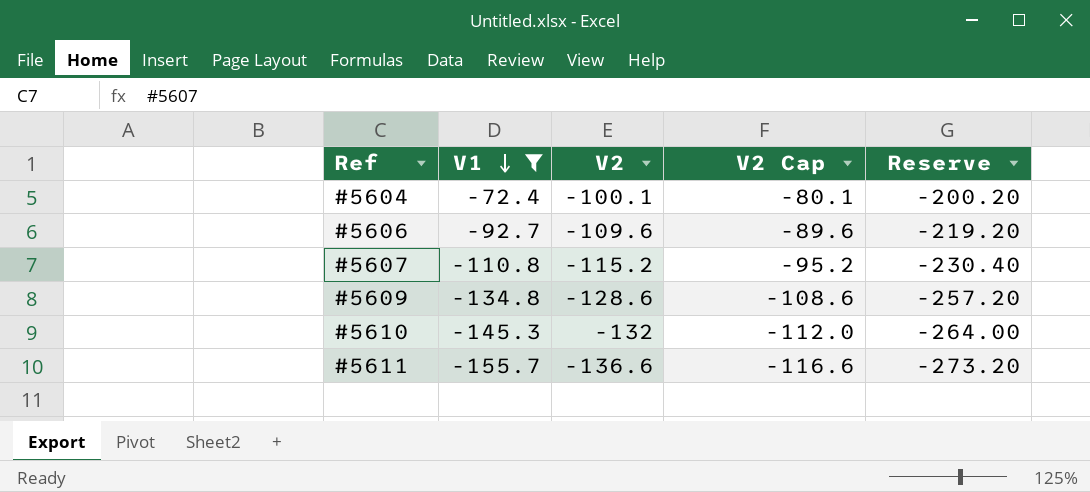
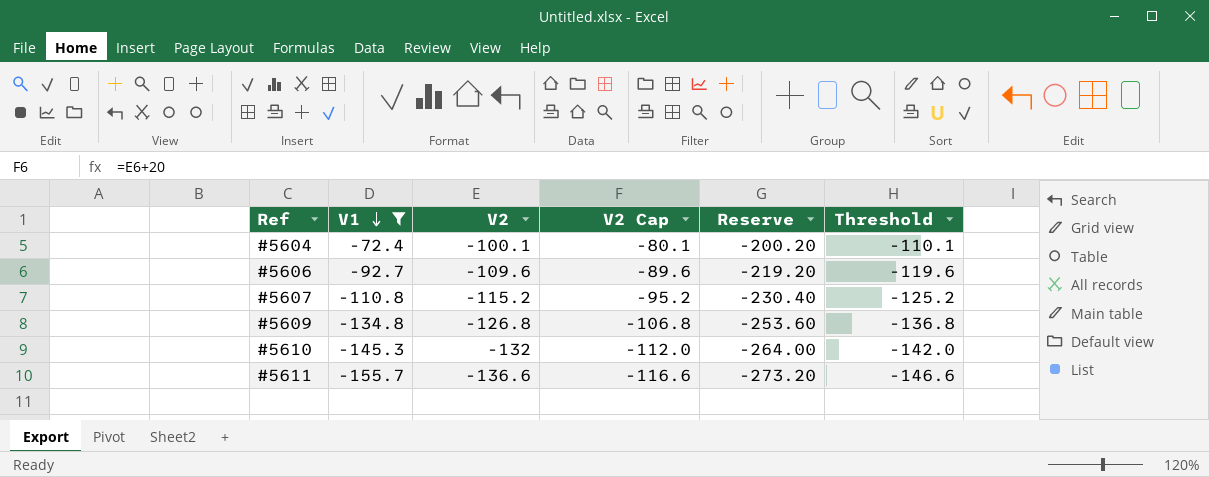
column Threshold | formula: none -> [V2] - 10
#5609 | V2: -128.6 -> -126.8
#5609 | V2 Cap: -108.6 -> -106.8
#5609 | Reserve: -257.20 -> -253.60

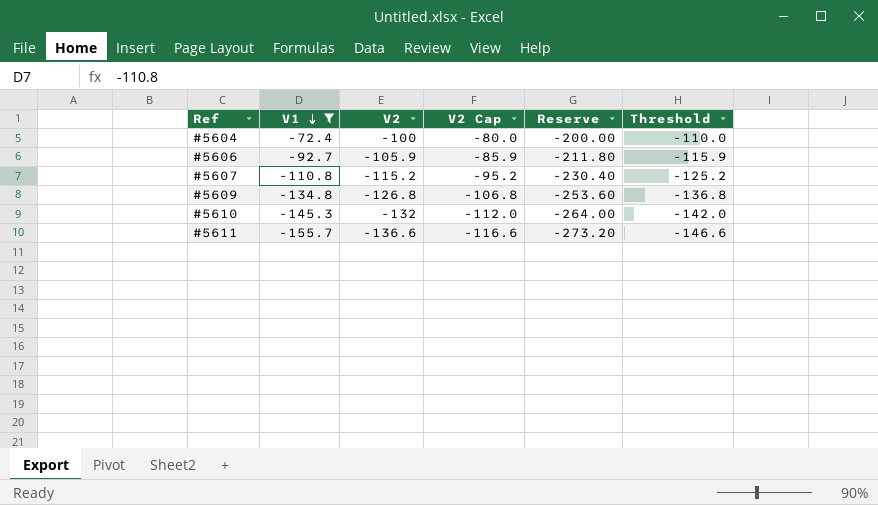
#5604 | V2: -100.1 -> -100
#5604 | V2 Cap: -80.1 -> -80.0
#5604 | Reserve: -200.20 -> -200.00
#5604 | Threshold: -110.1 -> -110.0
#5606 | V2: -109.6 -> -105.9
#5606 | V2 Cap: -89.6 -> -85.9
#5606 | Reserve: -219.20 -> -211.80
#5606 | Threshold: -119.6 -> -115.9

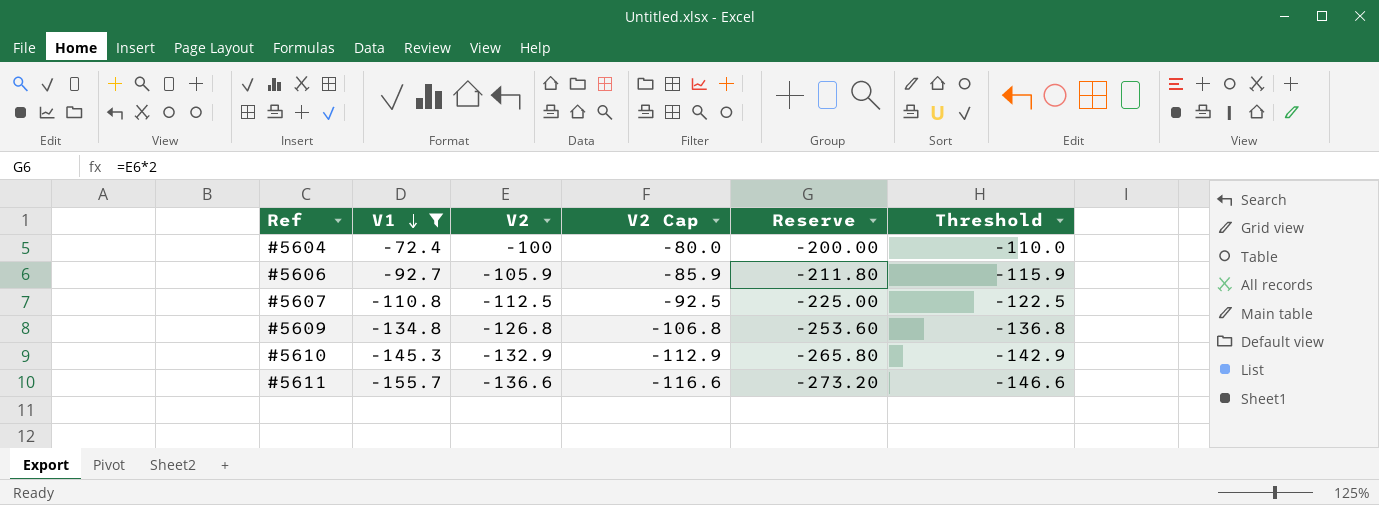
#5607 | V2: -115.2 -> -112.5
#5607 | V2 Cap: -95.2 -> -92.5
#5607 | Reserve: -230.40 -> -225.00
#5607 | Threshold: -125.2 -> -122.5
#5610 | V2: -132 -> -132.9
#5610 | V2 Cap: -112.0 -> -112.9
#5610 | Reserve: -264.00 -> -265.80
#5610 | Threshold: -142.0 -> -142.9

